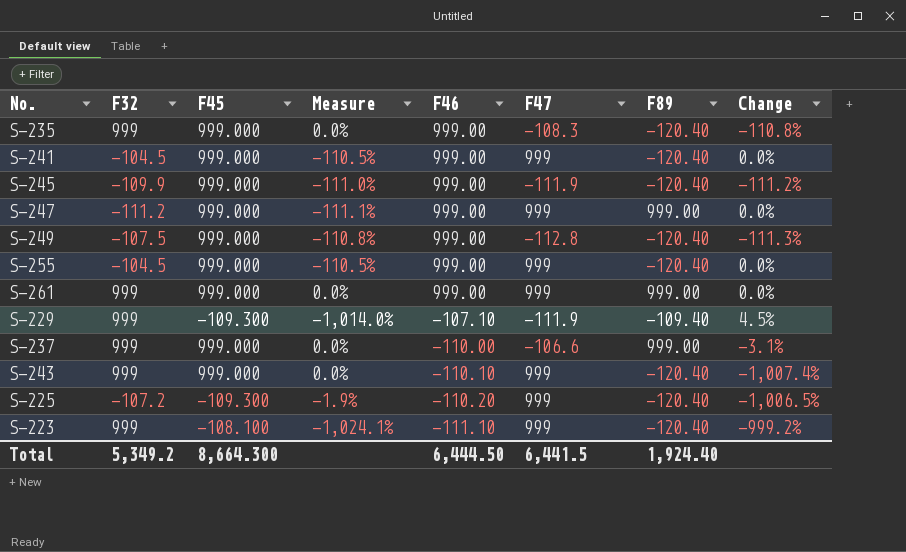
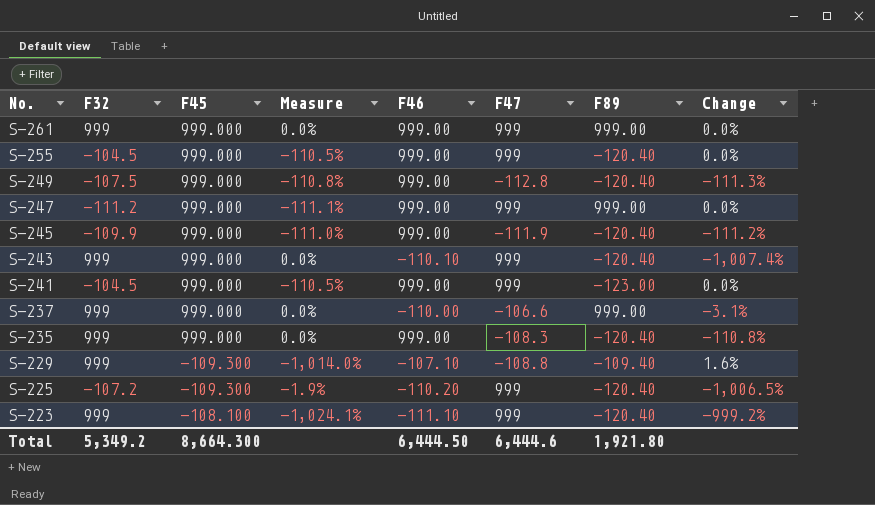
row order: F46 descending -> No. descending
S-241 | F89: -120.40 -> -123.00
S-229 | F47: -111.9 -> -108.8
S-229 | Change: 4.5% -> 1.6%
Total | F47: 6,441.5 -> 6,444.6
Total | F89: 1,924.40 -> 1,921.80

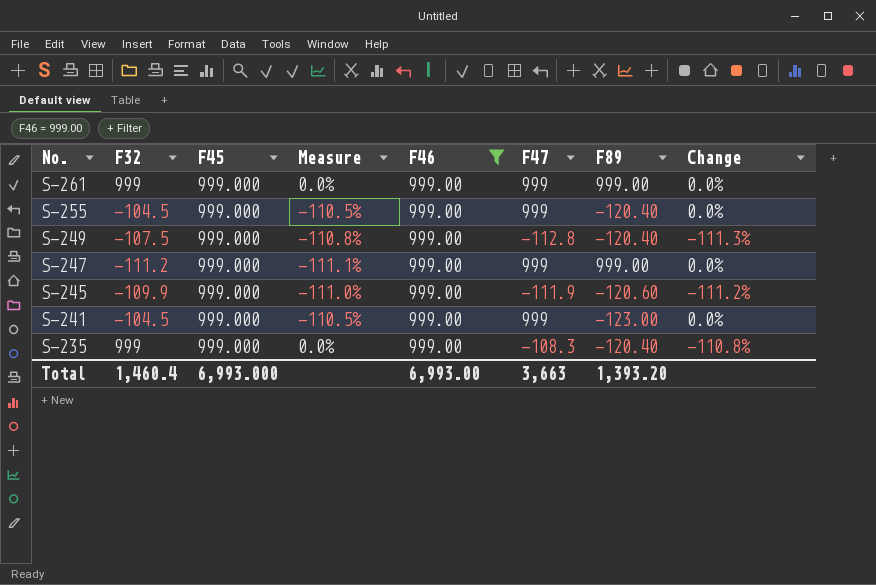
filter: none -> F46 = 999.00
S-245 | F89: -120.40 -> -120.60
Total | F32: 5,349.2 -> 1,460.4
Total | F45: 8,664.300 -> 6,993.000
Total | F46: 6,444.50 -> 6,993.00
Total | F47: 6,444.6 -> 3,663
Total | F89: 1,921.80 -> 1,393.20

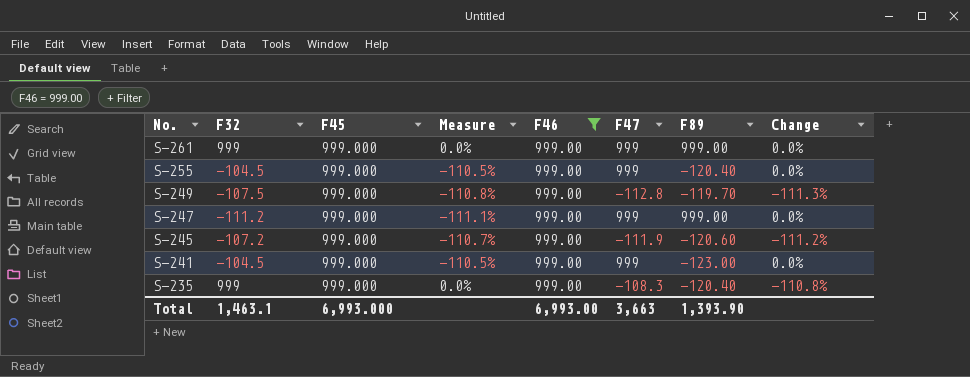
S-249 | F89: -120.40 -> -119.70
S-245 | F32: -109.9 -> -107.2
S-245 | Measure: -111.0% -> -110.7%
Total | F32: 1,460.4 -> 1,463.1
Total | F89: 1,393.20 -> 1,393.90

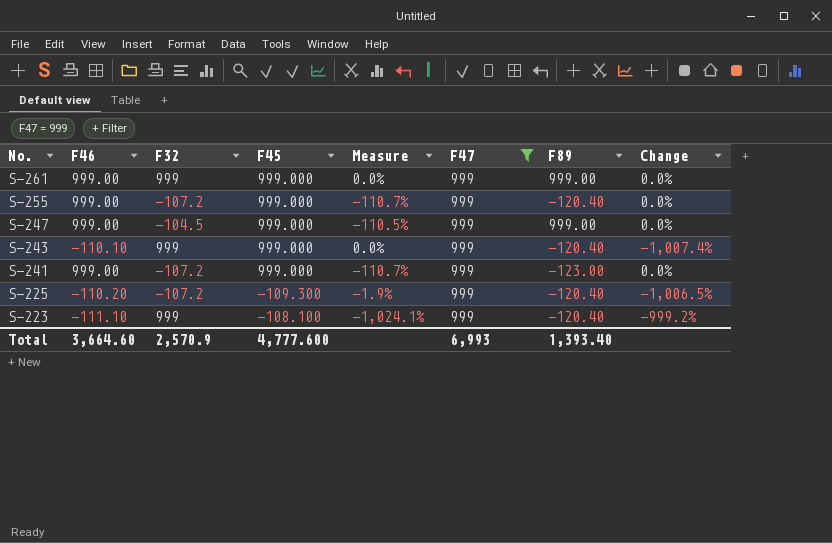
filter: F46 = 999.00 -> F47 = 999
column F46 | position: 5 -> 2
S-255 | F32: -104.5 -> -107.2
S-255 | Measure: -110.5% -> -110.7%
S-247 | F32: -111.2 -> -104.5
S-247 | Measure: -111.1% -> -110.5%
S-241 | F32: -104.5 -> -107.2
S-241 | Measure: -110.5% -> -110.7%
Total | F46: 6,993.00 -> 3,664.60
Total | F32: 1,463.1 -> 2,570.9
Total | F45: 6,993.000 -> 4,777.600
Total | F47: 3,663 -> 6,993
Total | F89: 1,393.90 -> 1,393.40

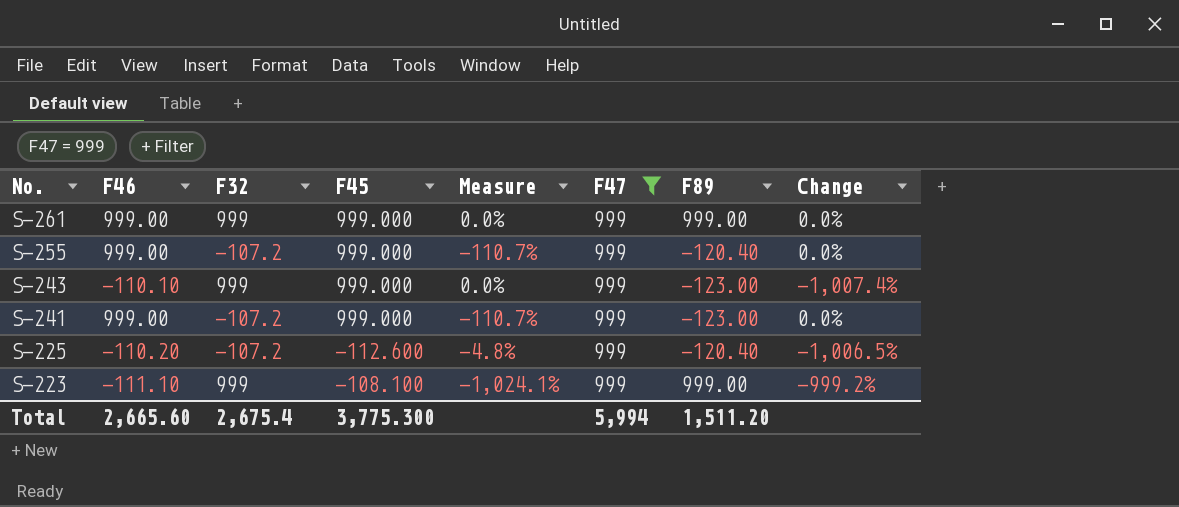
row S-247: 999.00 | -104.5 | 999.000 | -110.5% | 999 | 999.00 | 0.0% -> none
S-243 | F89: -120.40 -> -123.00
S-225 | F45: -109.300 -> -112.600
S-225 | Measure: -1.9% -> -4.8%
S-223 | F89: -120.40 -> 999.00
Total | F46: 3,664.60 -> 2,665.60
Total | F32: 2,570.9 -> 2,675.4
Total | F45: 4,777.600 -> 3,775.300
Total | F47: 6,993 -> 5,994
Total | F89: 1,393.40 -> 1,511.20

